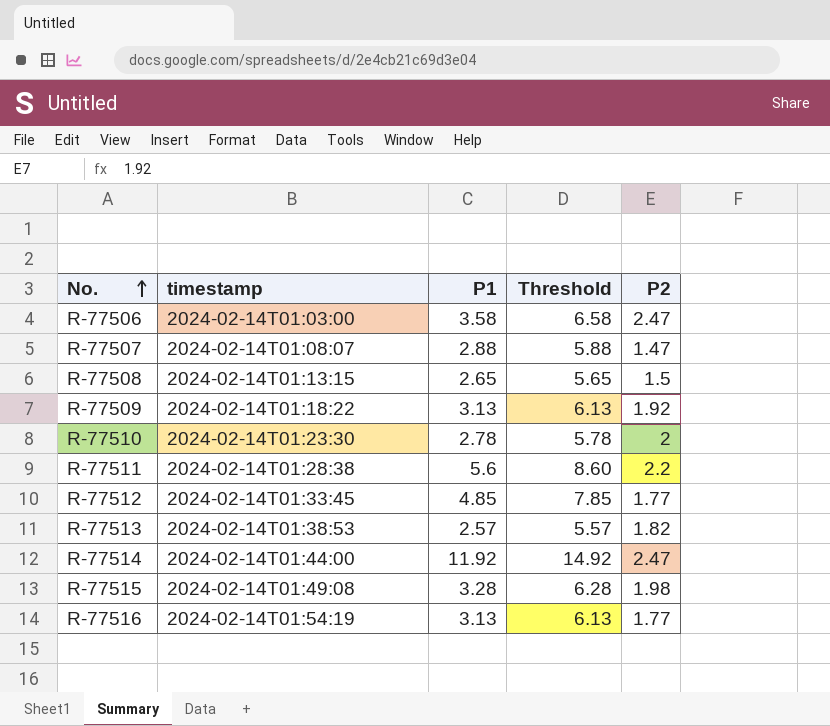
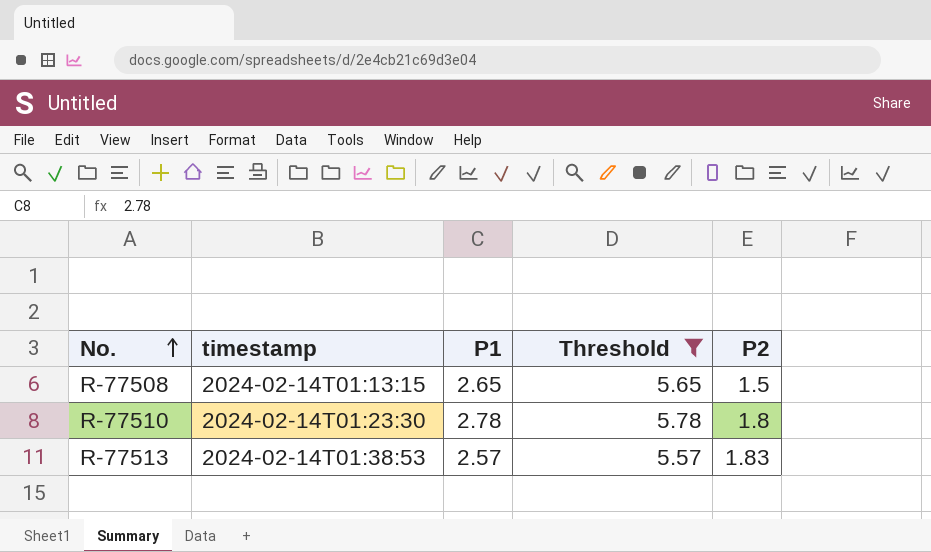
filter: none -> Threshold <= 5.78
R-77510 | P2: 2 -> 1.8
R-77513 | P2: 1.82 -> 1.83

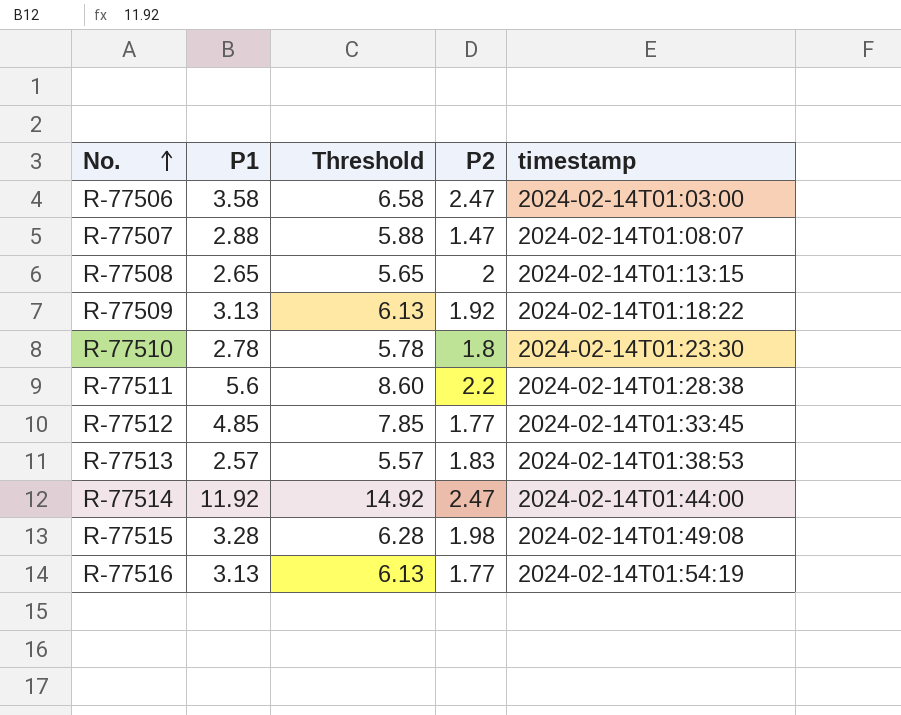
filter: Threshold <= 5.78 -> none
column timestamp | position: 2 -> 5
R-77508 | P2: 1.5 -> 2

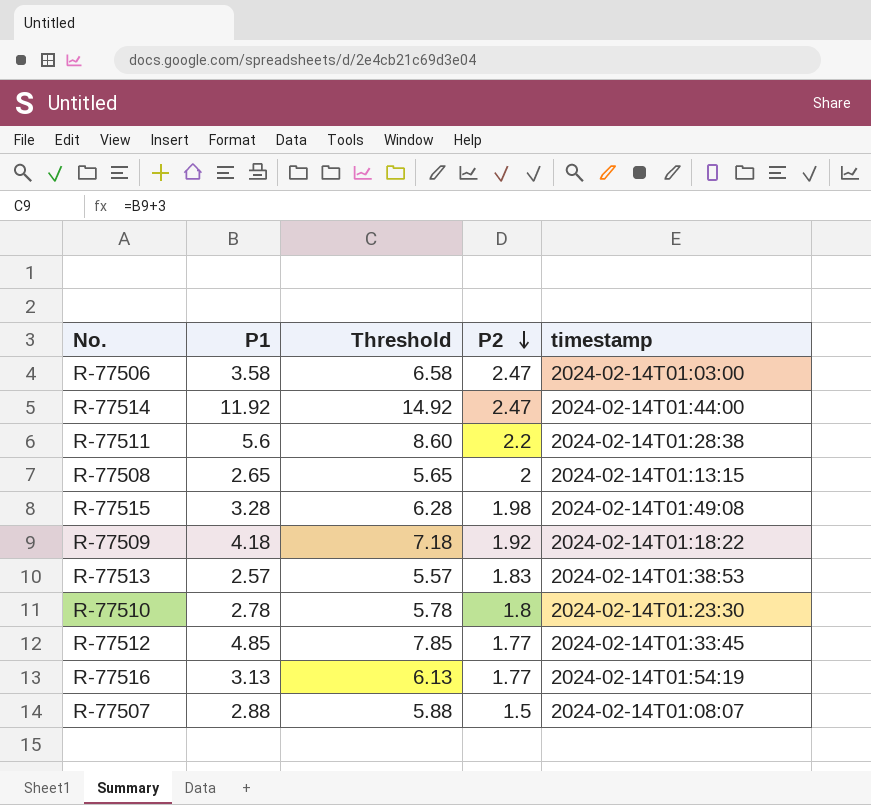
row order: No. ascending -> P2 descending
R-77509 | P1: 3.13 -> 4.18
R-77509 | Threshold: 6.13 -> 7.18
R-77507 | P2: 1.47 -> 1.5

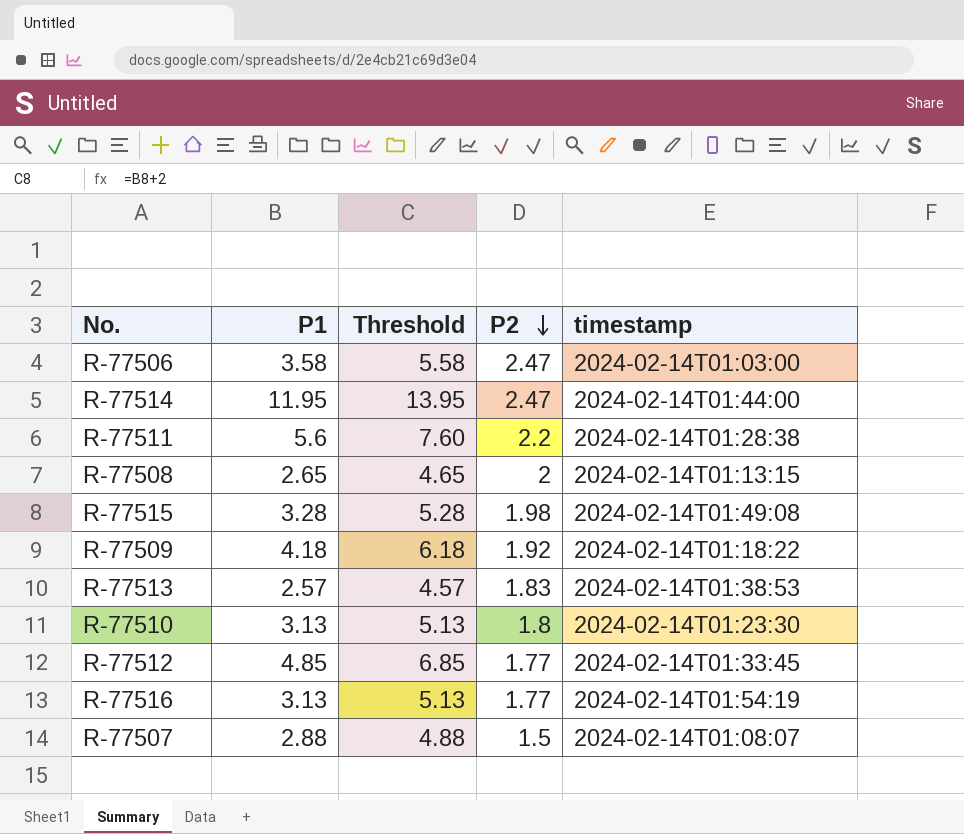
column Threshold | formula: [P1] + 3 -> [P1] + 2
R-77514 | P1: 11.92 -> 11.95
R-77510 | P1: 2.78 -> 3.13

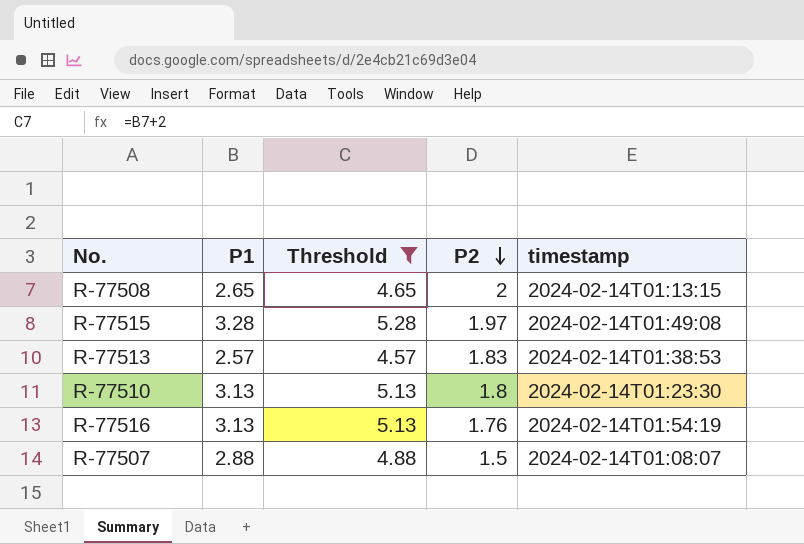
filter: none -> Threshold <= 5.28
R-77515 | P2: 1.98 -> 1.97
R-77516 | P2: 1.77 -> 1.76

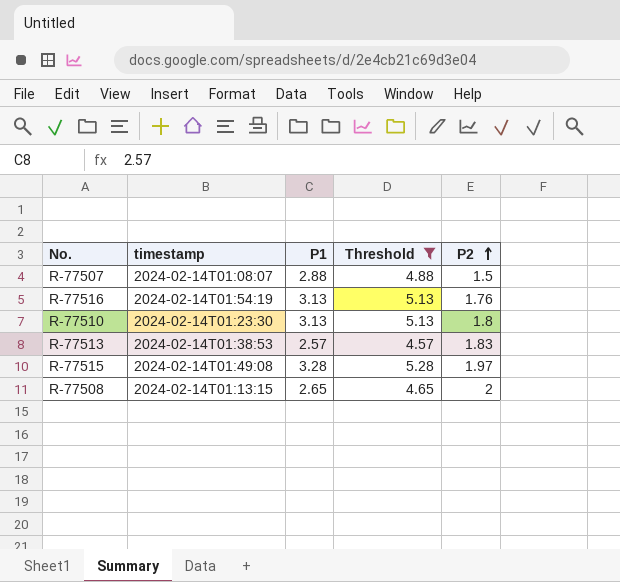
row order: P2 descending -> P2 ascending
column timestamp | position: 5 -> 2

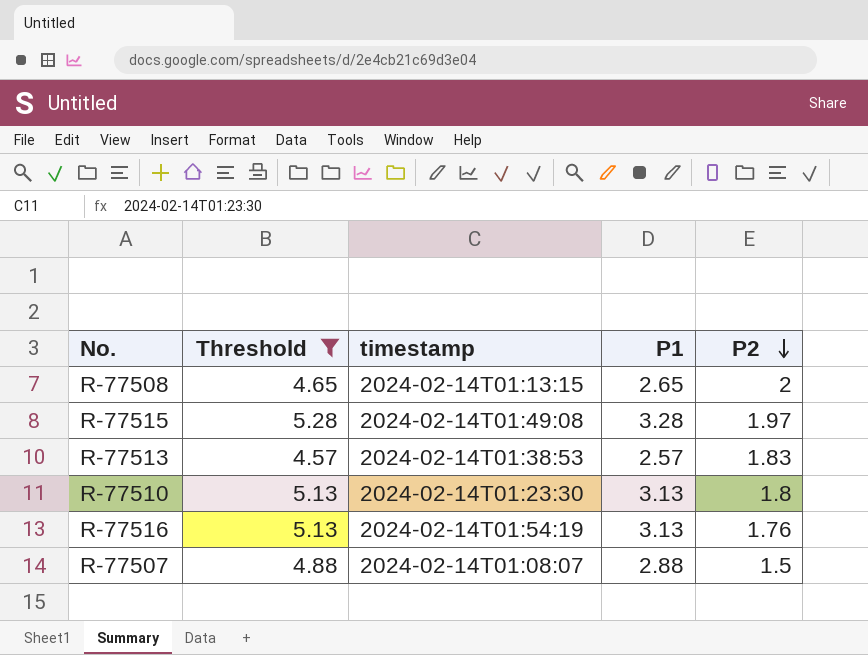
row order: P2 ascending -> P2 descending
column Threshold | position: 4 -> 2

